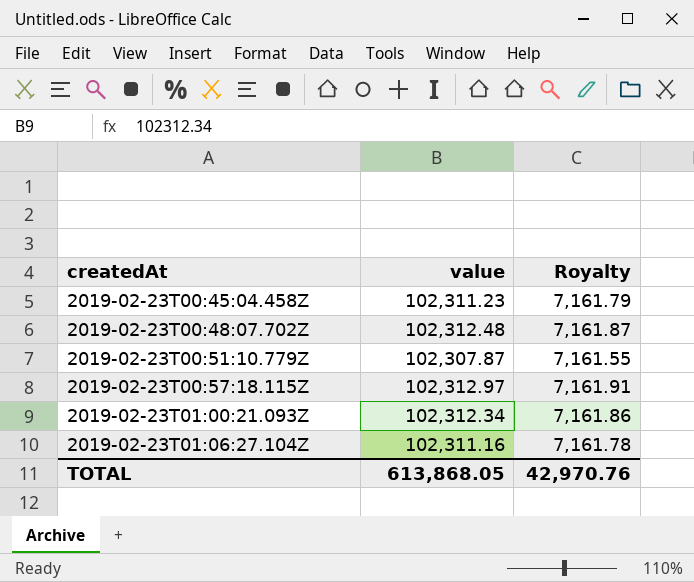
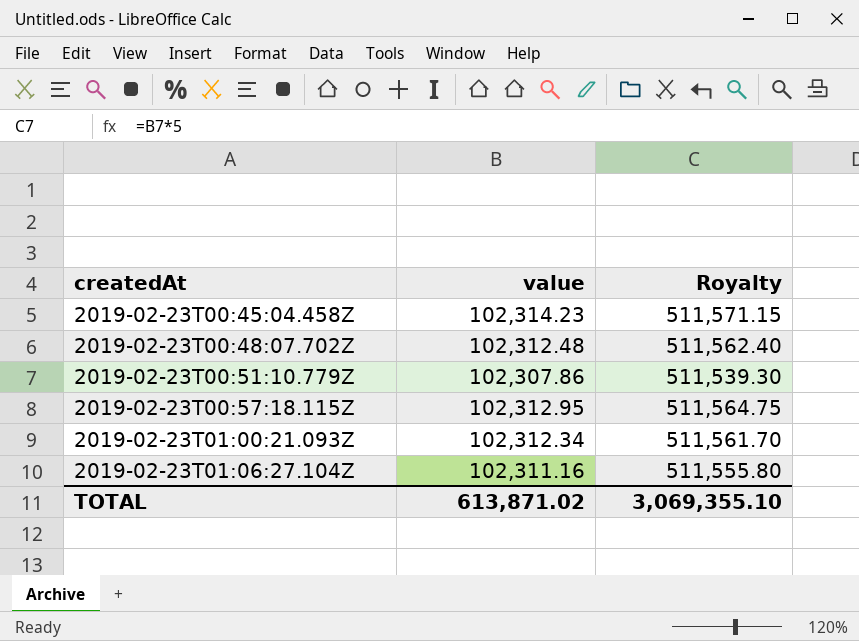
column Royalty | formula: [value] * 0.07 -> [value] * 5
2019-02-23T00:45:04.458Z | value: 102,311.23 -> 102,314.23
2019-02-23T00:51:10.779Z | value: 102,307.87 -> 102,307.86
2019-02-23T00:57:18.115Z | value: 102,312.97 -> 102,312.95
TOTAL | value: 613,868.05 -> 613,871.02
TOTAL | Royalty: 42,970.76 -> 3,069,355.10

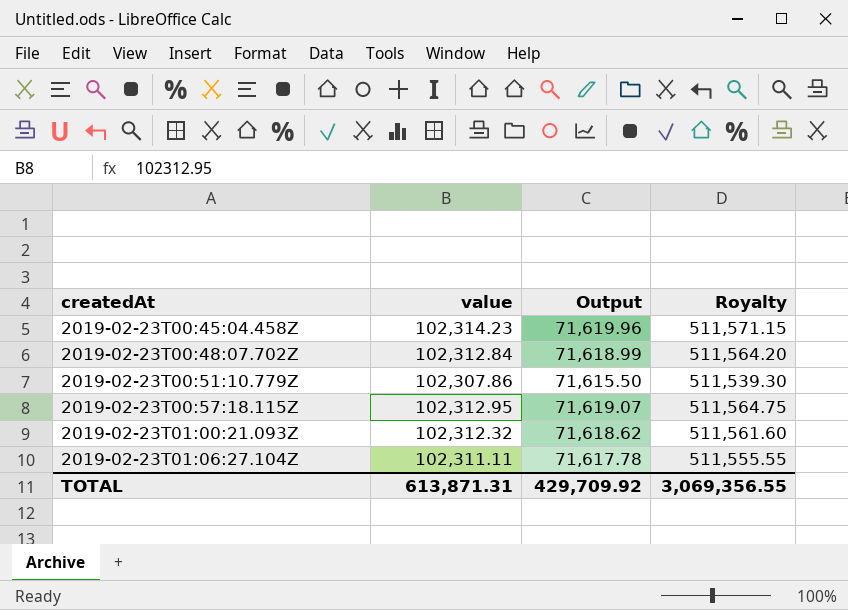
column Output | formula: none -> [value] * 0.7
2019-02-23T00:48:07.702Z | value: 102,312.48 -> 102,312.84
2019-02-23T00:48:07.702Z | Royalty: 511,562.40 -> 511,564.20
2019-02-23T01:00:21.093Z | value: 102,312.34 -> 102,312.32
2019-02-23T01:00:21.093Z | Royalty: 511,561.70 -> 511,561.60
2019-02-23T01:06:27.104Z | value: 102,311.16 -> 102,311.11
2019-02-23T01:06:27.104Z | Royalty: 511,555.80 -> 511,555.55
TOTAL | value: 613,871.02 -> 613,871.31
TOTAL | Royalty: 3,069,355.10 -> 3,069,356.55

